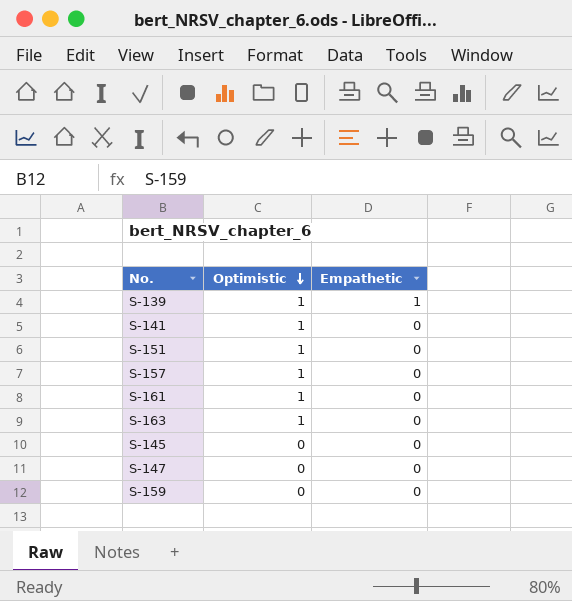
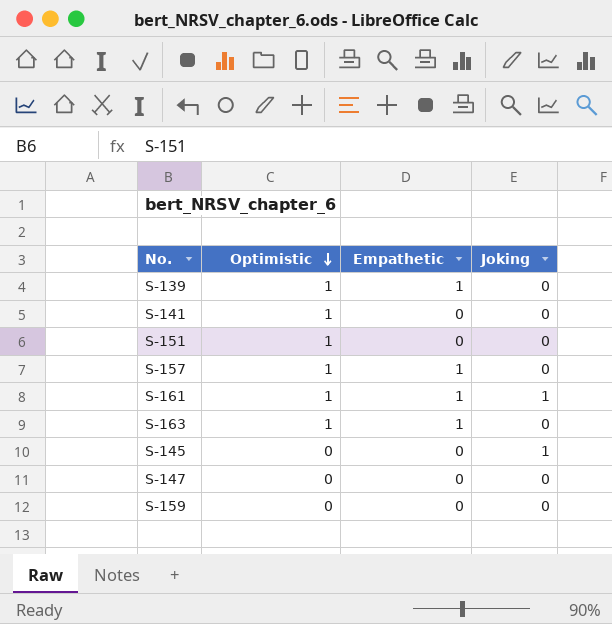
column Joking | position: none -> 4
S-157 | Empathetic: 0 -> 1
S-161 | Empathetic: 0 -> 1
S-163 | Empathetic: 0 -> 1

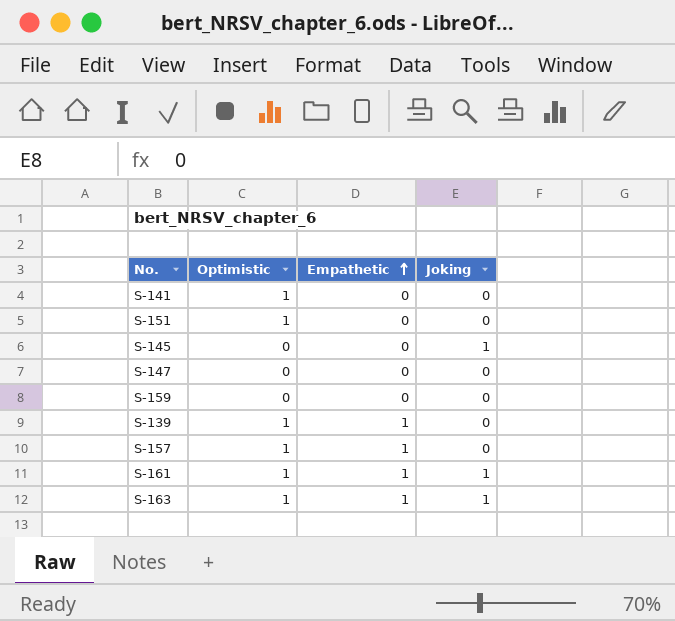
row order: Optimistic descending -> Empathetic ascending
S-163 | Joking: 0 -> 1

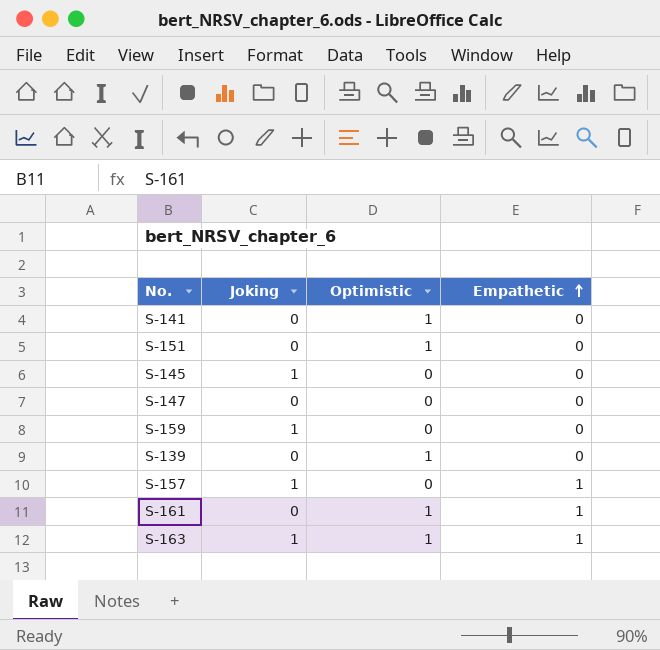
column Joking | position: 4 -> 2
S-159 | Joking: 0 -> 1
S-139 | Empathetic: 1 -> 0
S-157 | Joking: 0 -> 1
S-157 | Optimistic: 1 -> 0
S-161 | Joking: 1 -> 0

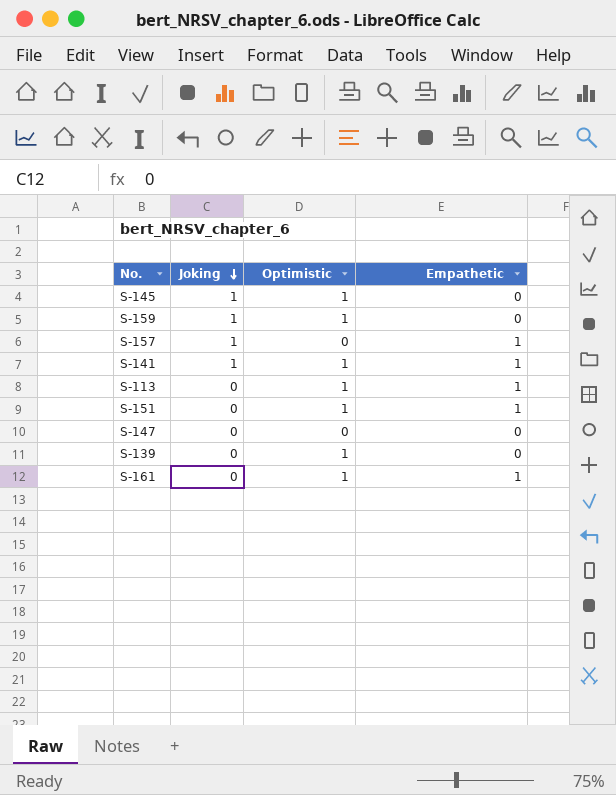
row order: Empathetic ascending -> Joking descending
row S-163: 1 | 1 | 1 -> none
S-145 | Optimistic: 0 -> 1
S-159 | Optimistic: 0 -> 1
S-141 | Joking: 0 -> 1
S-141 | Empathetic: 0 -> 1
row S-113: none -> 0 | 1 | 1
S-151 | Empathetic: 0 -> 1

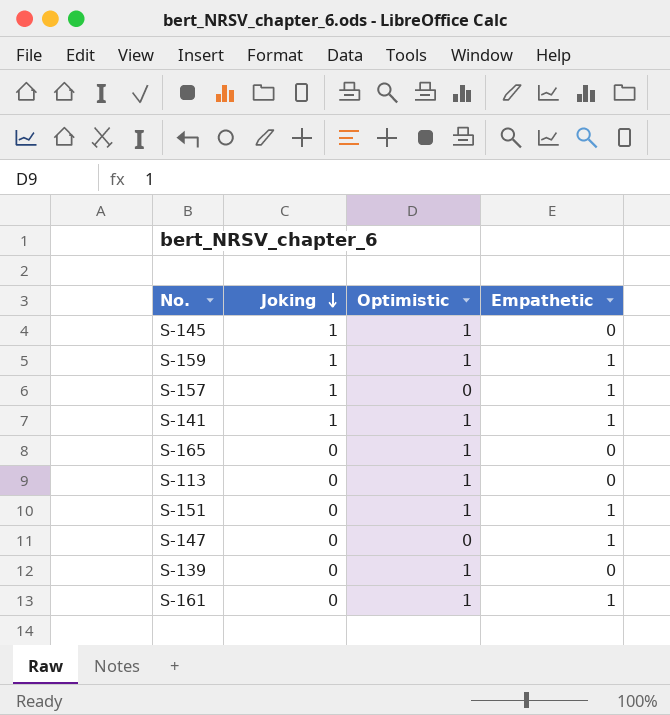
S-159 | Empathetic: 0 -> 1
row S-165: none -> 0 | 1 | 0
S-113 | Empathetic: 1 -> 0
S-147 | Empathetic: 0 -> 1

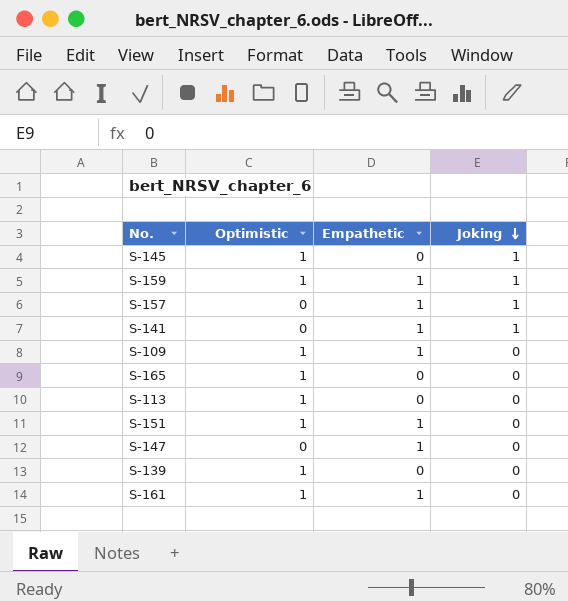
column Joking | position: 2 -> 4
S-141 | Optimistic: 1 -> 0
row S-109: none -> 1 | 1 | 0

